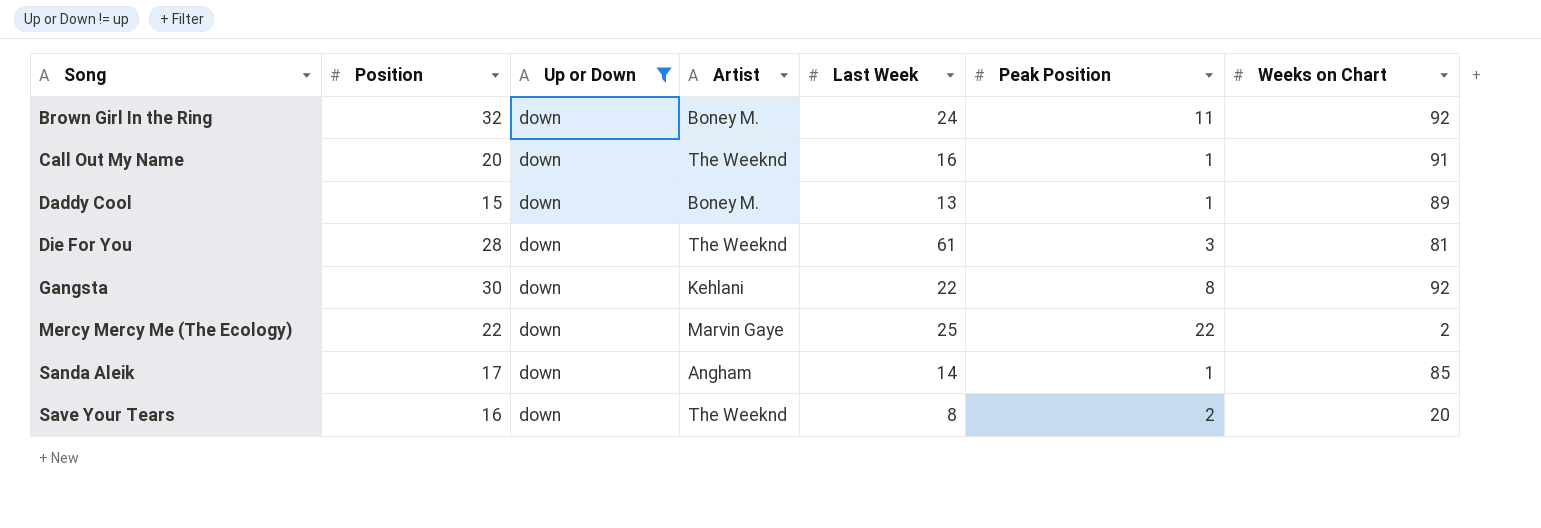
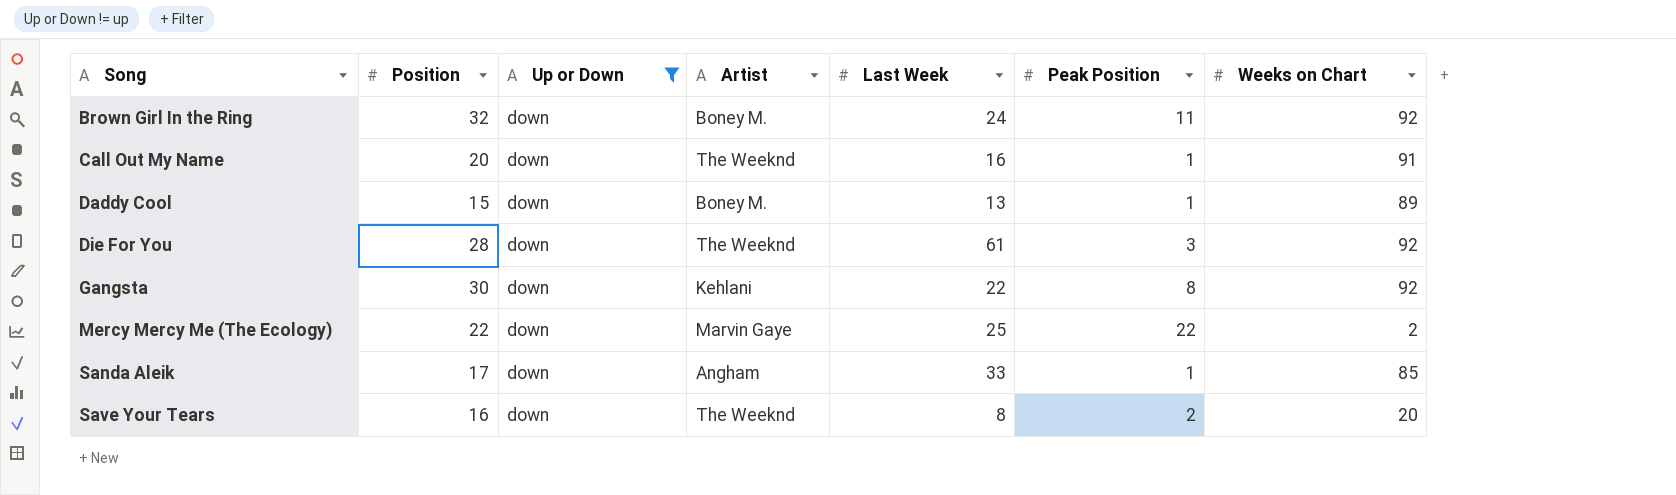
Die For You | Weeks on Chart: 81 -> 92
Sanda Aleik | Last Week: 14 -> 33

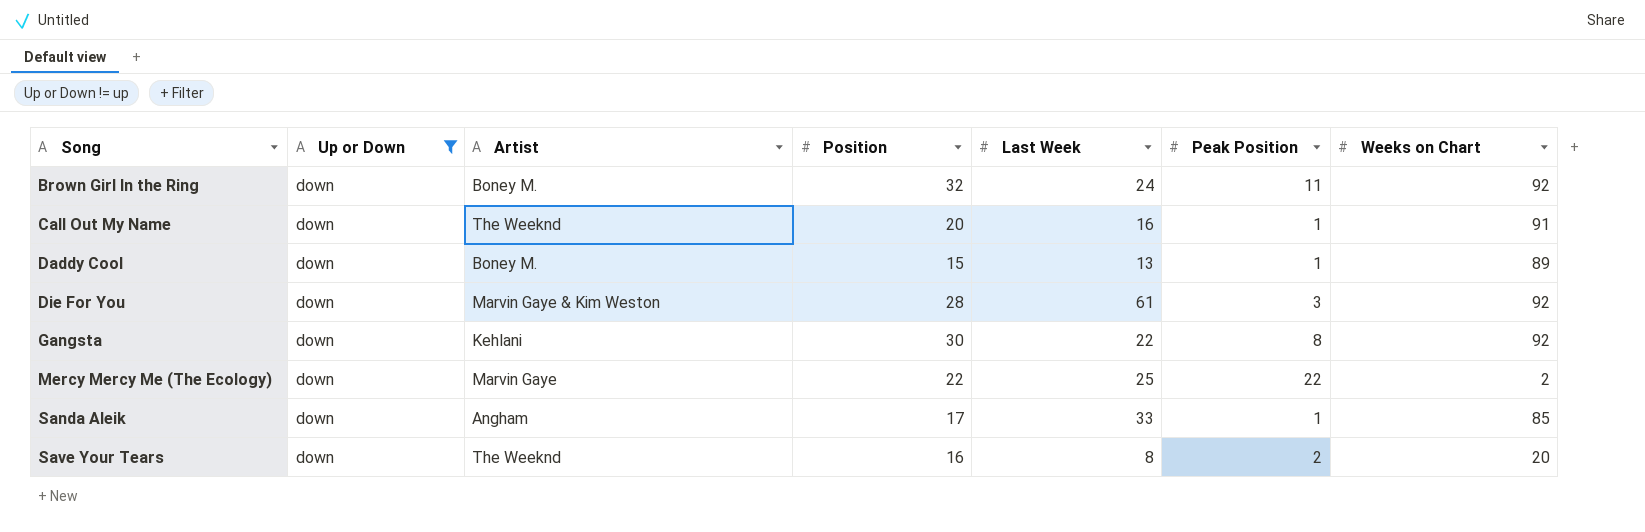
column Position | position: 2 -> 4
Die For You | Artist: The Weeknd -> Marvin Gaye & Kim Weston

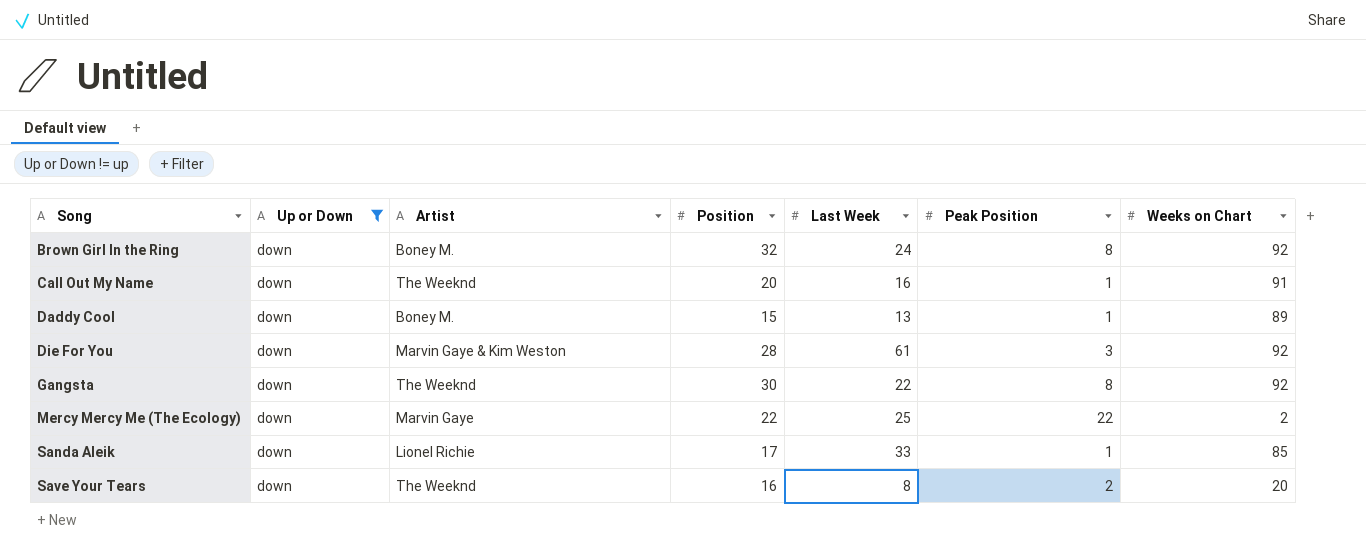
Brown Girl In the Ring | Peak Position: 11 -> 8
Gangsta | Artist: Kehlani -> The Weeknd
Sanda Aleik | Artist: Angham -> Lionel Richie

